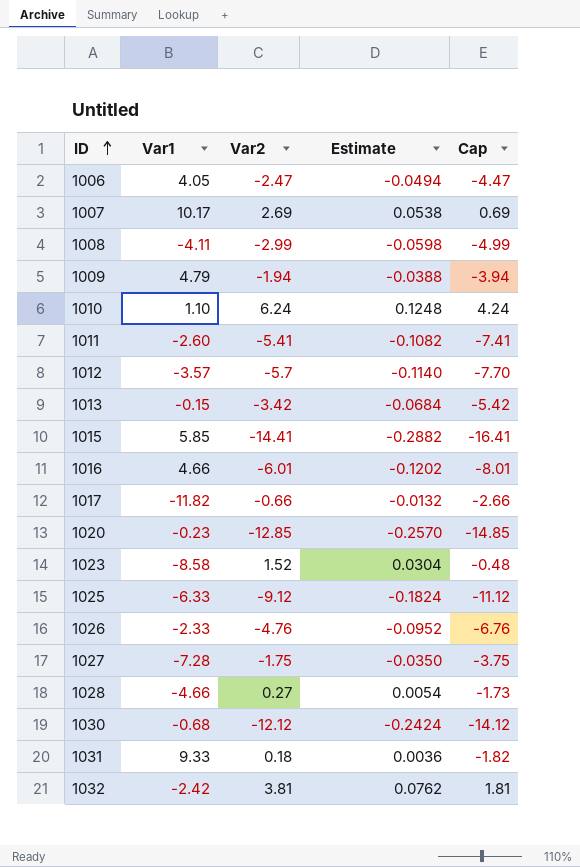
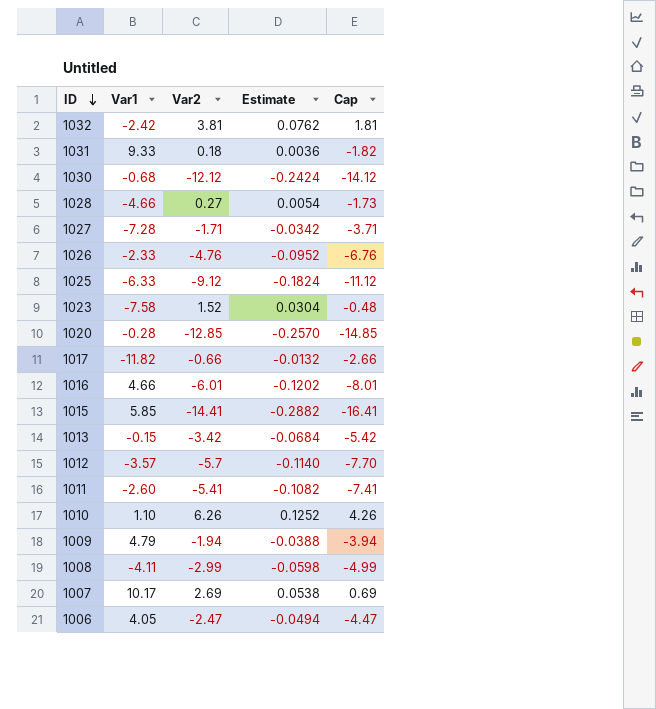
row order: ID ascending -> ID descending
1027 | Var2: -1.75 -> -1.71
1027 | Estimate: -0.0350 -> -0.0342
1027 | Cap: -3.75 -> -3.71
1023 | Var1: -8.58 -> -7.58
1020 | Var1: -0.23 -> -0.28
1010 | Var2: 6.24 -> 6.26
1010 | Estimate: 0.1248 -> 0.1252
1010 | Cap: 4.24 -> 4.26

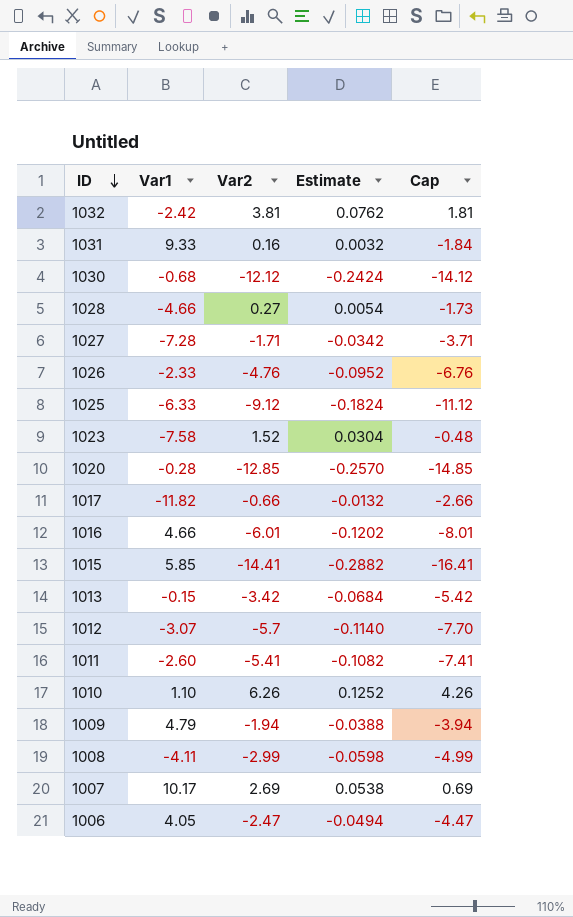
1031 | Var2: 0.18 -> 0.16
1031 | Estimate: 0.0036 -> 0.0032
1031 | Cap: -1.82 -> -1.84
1012 | Var1: -3.57 -> -3.07

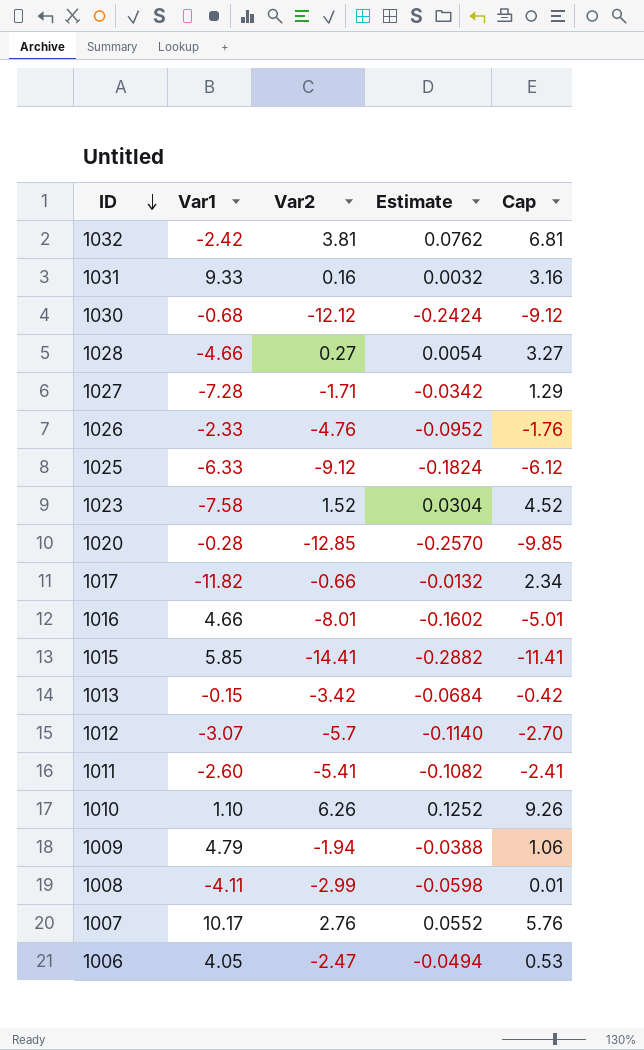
column Cap | formula: [Var2] - 2 -> [Var2] + 3
1016 | Var2: -6.01 -> -8.01
1016 | Estimate: -0.1202 -> -0.1602
1007 | Var2: 2.69 -> 2.76
1007 | Estimate: 0.0538 -> 0.0552

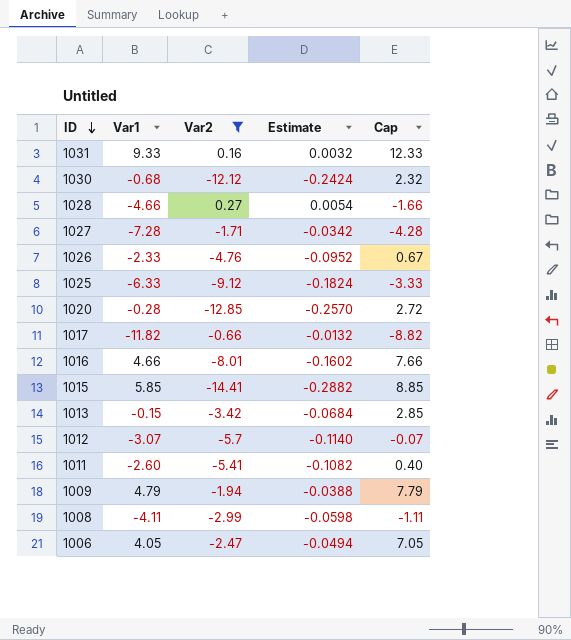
filter: none -> Var2 <= 0.27
column Cap | formula: [Var2] + 3 -> [Var1] + 3

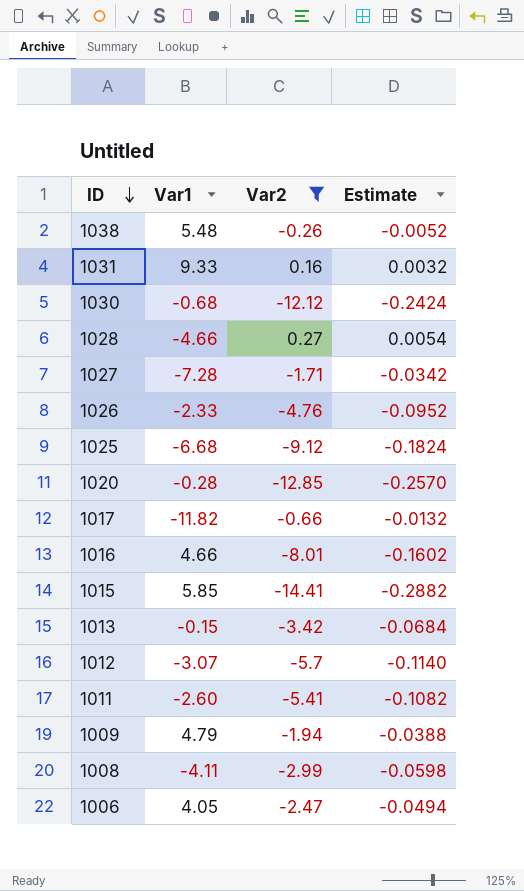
column Cap | formula: [Var1] + 3 -> none
row 1038: none -> 5.48 | -0.26 | -0.0052
1025 | Var1: -6.33 -> -6.68

